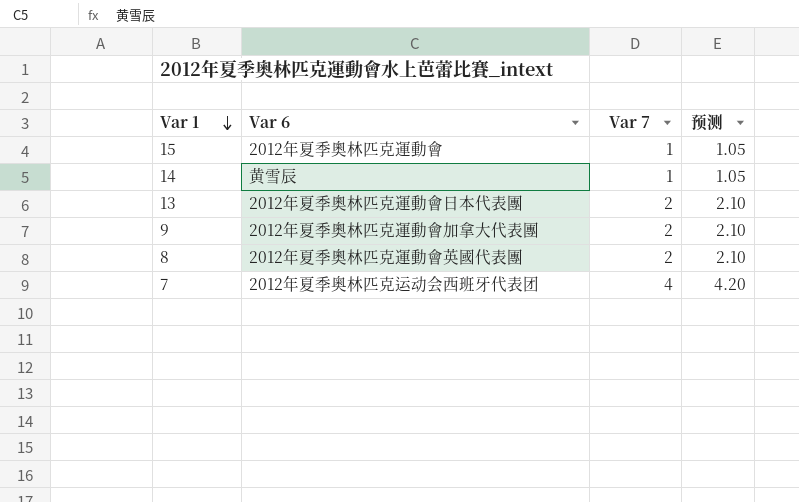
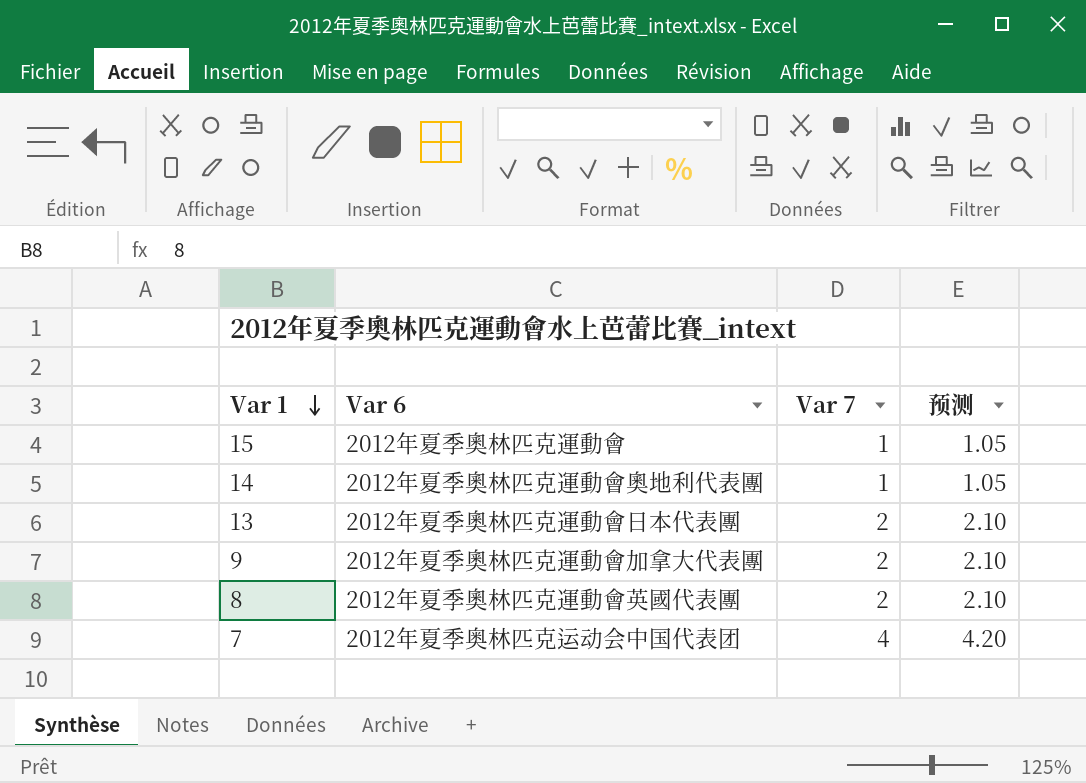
14 | Var 6: 黄雪辰 -> 2012年夏季奧林匹克運動會奧地利代表團
7 | Var 6: 2012年夏季奥林匹克运动会西班牙代表团 -> 2012年夏季奥林匹克运动会中国代表团

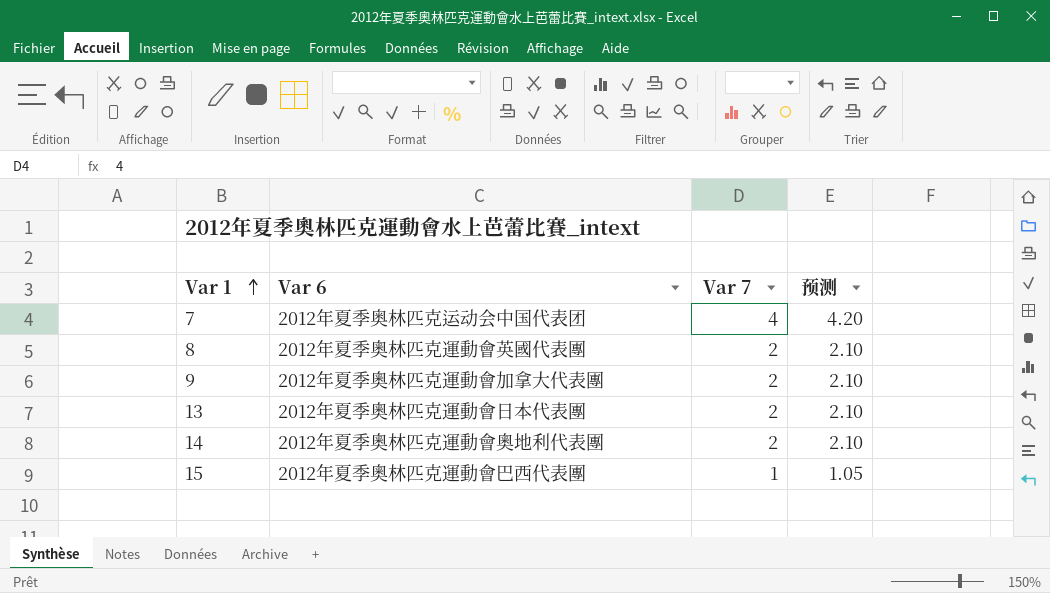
row order: Var 1 descending -> Var 1 ascending
14 | Var 7: 1 -> 2
14 | 预测: 1.05 -> 2.10
15 | Var 6: 2012年夏季奧林匹克運動會 -> 2012年夏季奧林匹克運動會巴西代表團

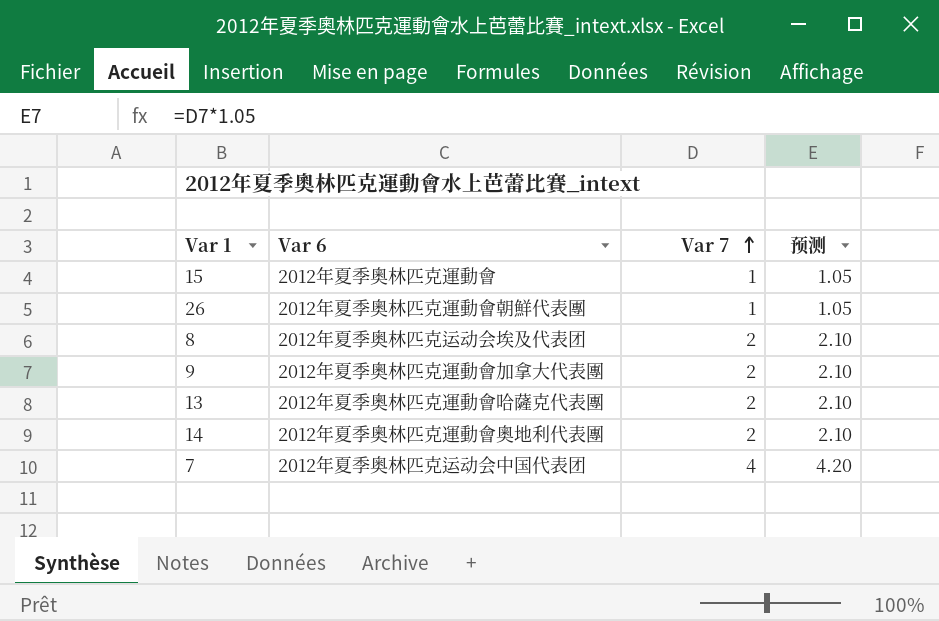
row order: Var 1 ascending -> Var 7 ascending
15 | Var 6: 2012年夏季奧林匹克運動會巴西代表團 -> 2012年夏季奧林匹克運動會
row 26: none -> 2012年夏季奧林匹克運動會朝鮮代表團 | 1 | 1.05
8 | Var 6: 2012年夏季奧林匹克運動會英國代表團 -> 2012年夏季奥林匹克运动会埃及代表团
13 | Var 6: 2012年夏季奧林匹克運動會日本代表團 -> 2012年夏季奧林匹克運動會哈薩克代表團

